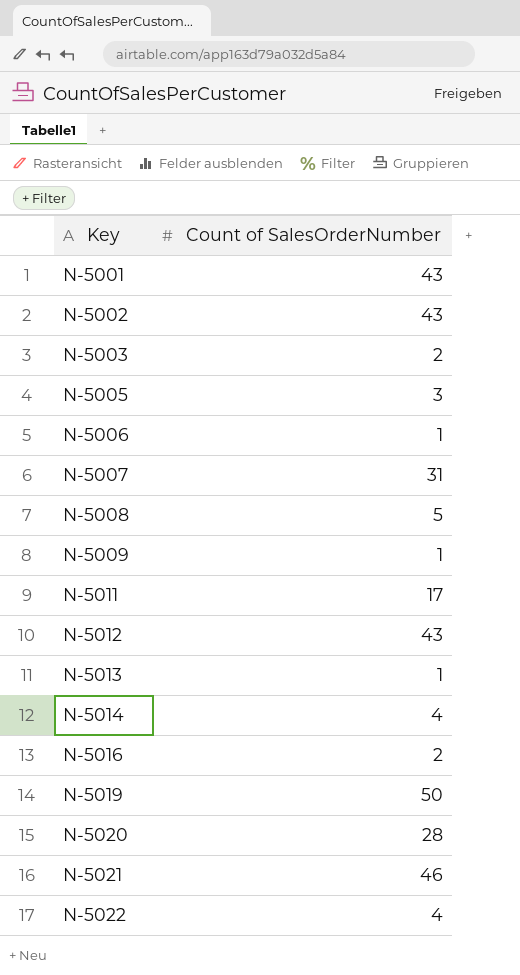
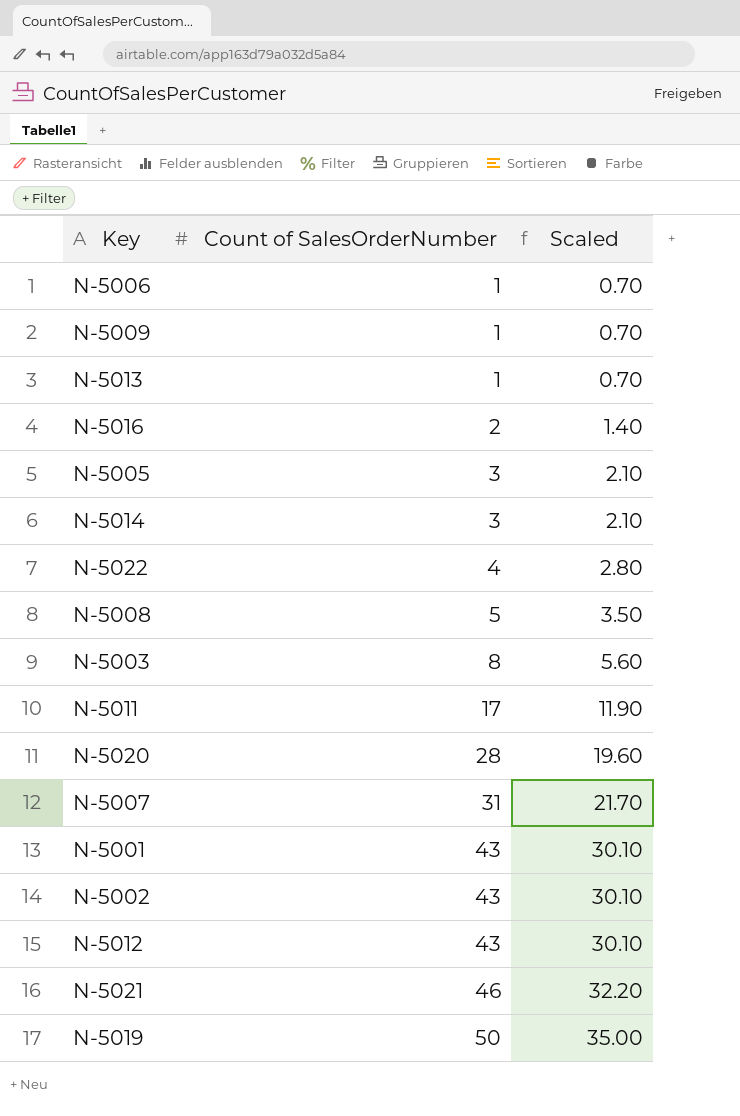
row order: Key ascending -> Count of SalesOrderNumber ascending
column Scaled | formula: none -> [Count of SalesOrderNumber] * 0.7
N-5014 | Count of SalesOrderNumber: 4 -> 3
N-5003 | Count of SalesOrderNumber: 2 -> 8

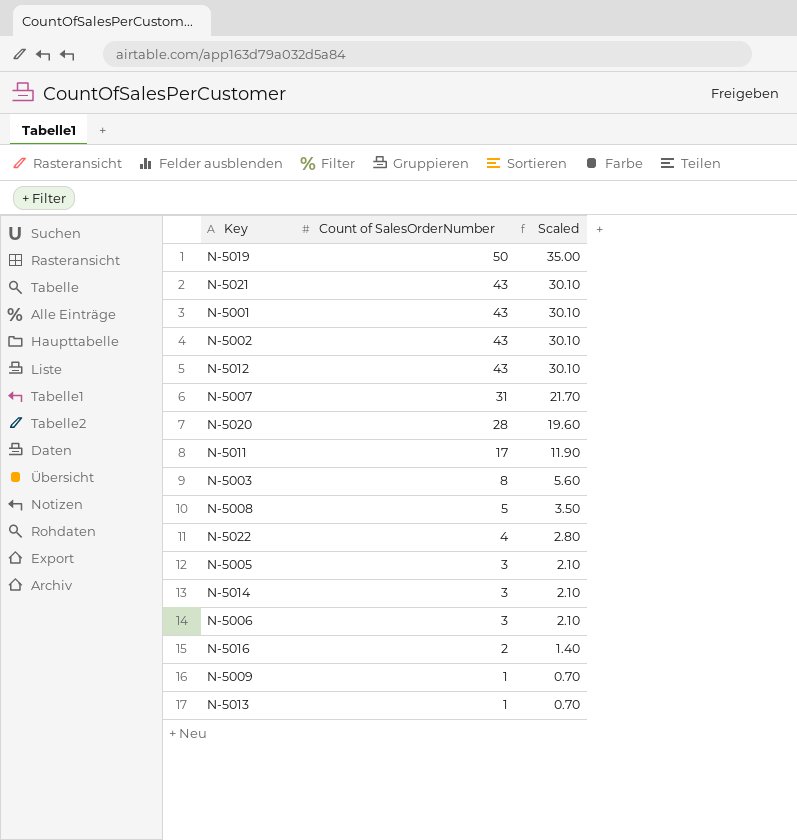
row order: Count of SalesOrderNumber ascending -> Count of SalesOrderNumber descending
N-5021 | Count of SalesOrderNumber: 46 -> 43
N-5021 | Scaled: 32.20 -> 30.10
N-5006 | Count of SalesOrderNumber: 1 -> 3
N-5006 | Scaled: 0.70 -> 2.10

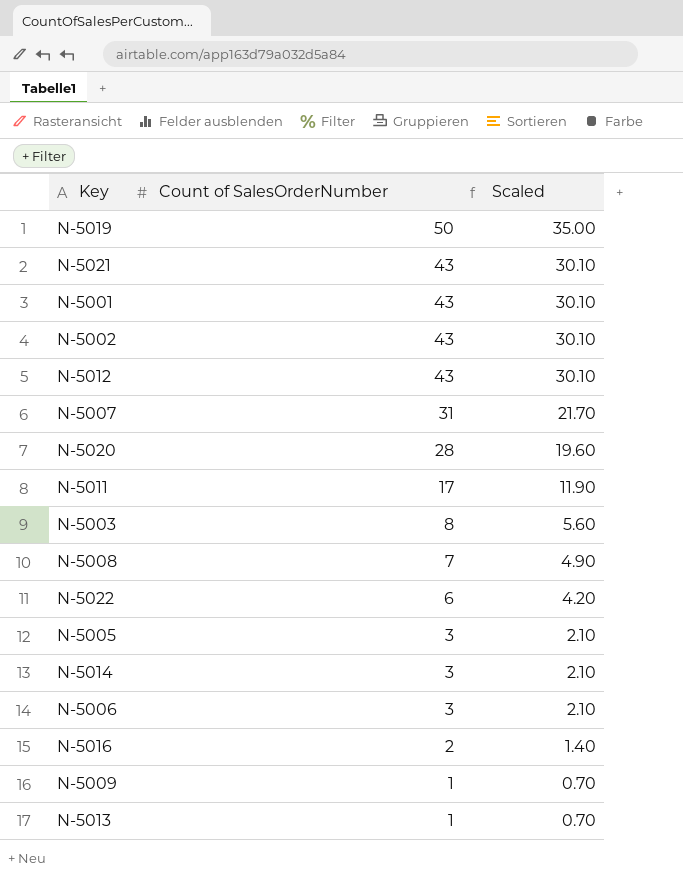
N-5008 | Count of SalesOrderNumber: 5 -> 7
N-5008 | Scaled: 3.50 -> 4.90
N-5022 | Count of SalesOrderNumber: 4 -> 6
N-5022 | Scaled: 2.80 -> 4.20

